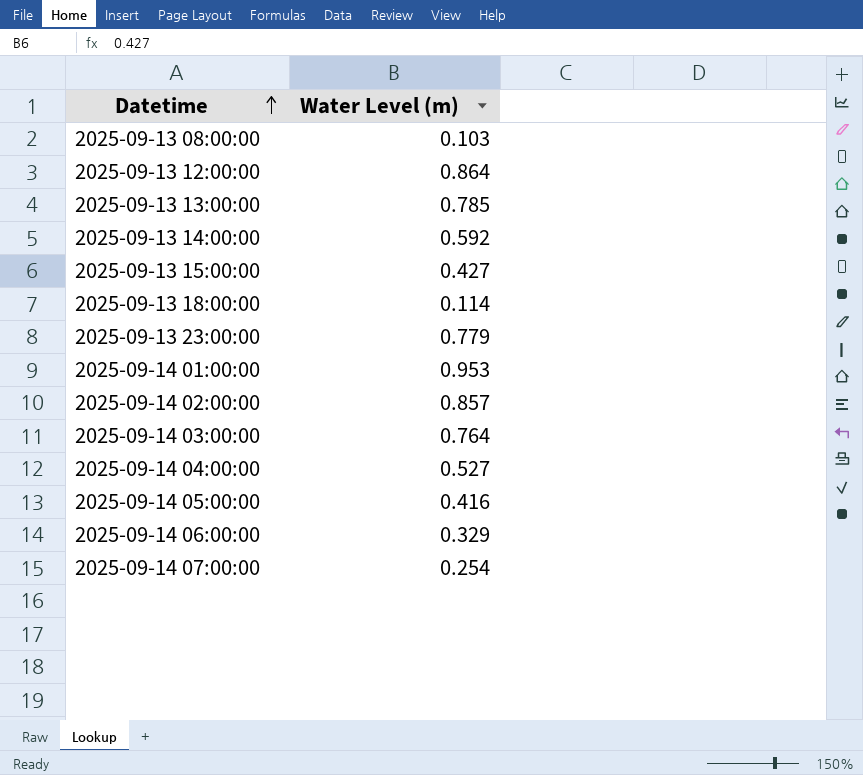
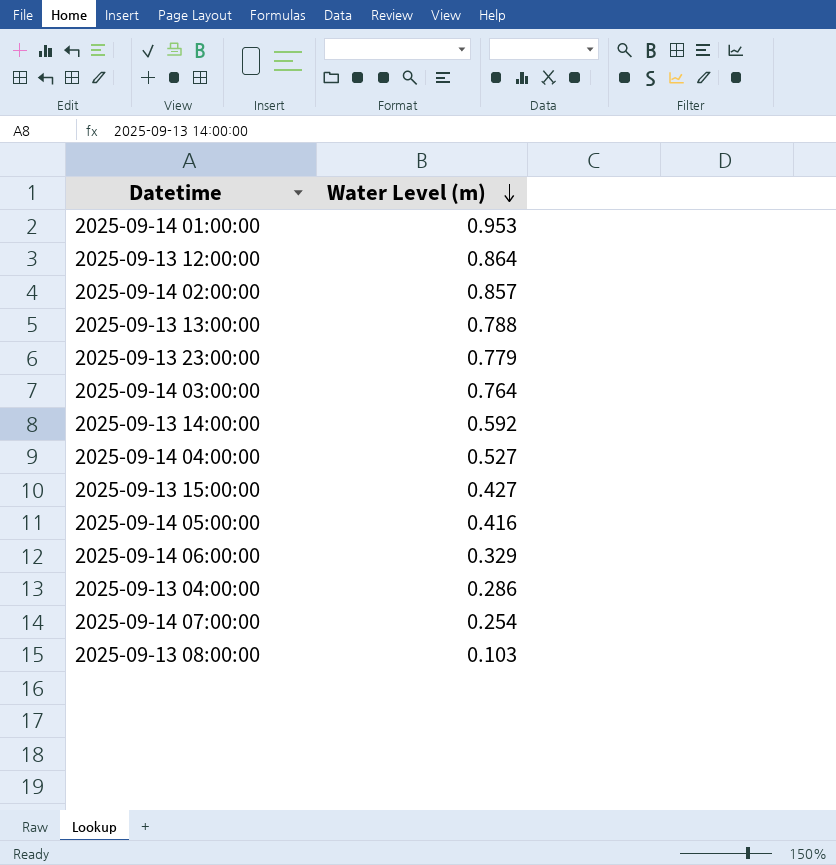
row order: Datetime ascending -> Water Level (m) descending
row 2025-09-13 18:00:00: 0.114 -> none
2025-09-13 13:00:00 | Water Level (m): 0.785 -> 0.788
row 2025-09-13 04:00:00: none -> 0.286

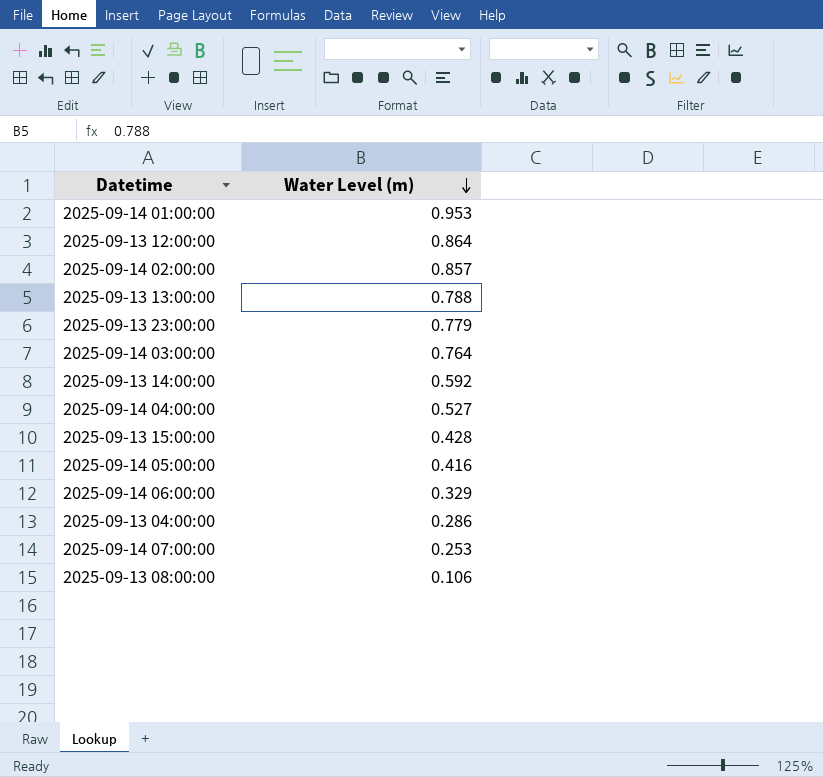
2025-09-13 15:00:00 | Water Level (m): 0.427 -> 0.428
2025-09-14 07:00:00 | Water Level (m): 0.254 -> 0.253
2025-09-13 08:00:00 | Water Level (m): 0.103 -> 0.106

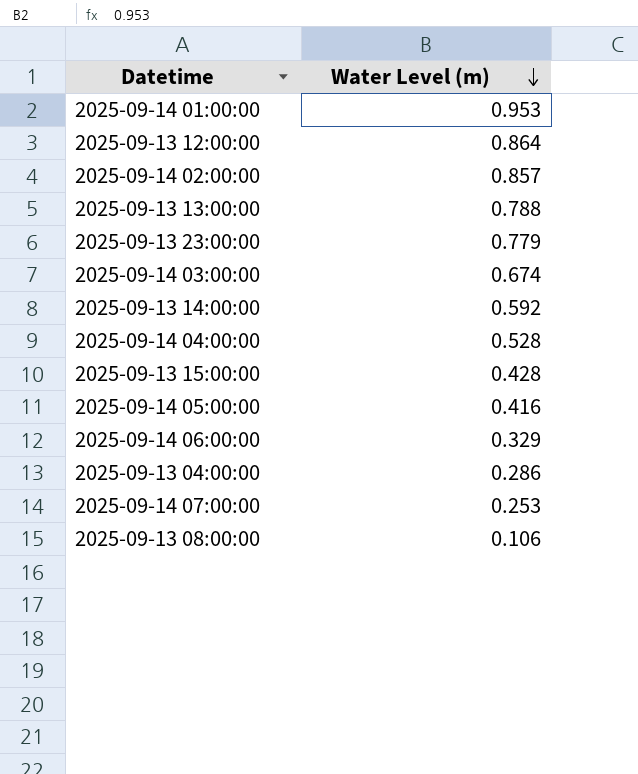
2025-09-14 03:00:00 | Water Level (m): 0.764 -> 0.674
2025-09-14 04:00:00 | Water Level (m): 0.527 -> 0.528

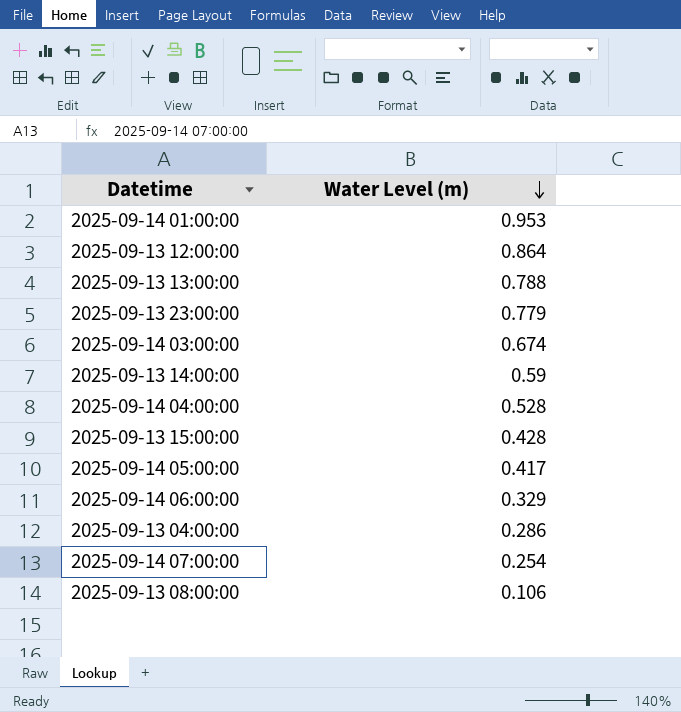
row 2025-09-14 02:00:00: 0.857 -> none
2025-09-13 14:00:00 | Water Level (m): 0.592 -> 0.59
2025-09-14 05:00:00 | Water Level (m): 0.416 -> 0.417
2025-09-14 07:00:00 | Water Level (m): 0.253 -> 0.254

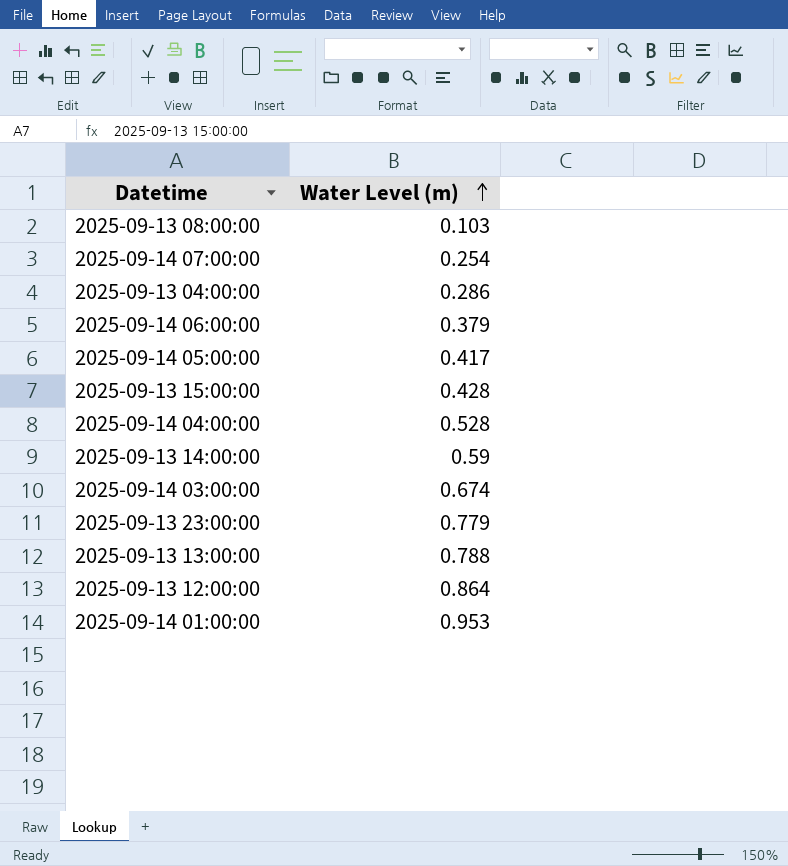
row order: Water Level (m) descending -> Water Level (m) ascending
2025-09-13 08:00:00 | Water Level (m): 0.106 -> 0.103
2025-09-14 06:00:00 | Water Level (m): 0.329 -> 0.379

